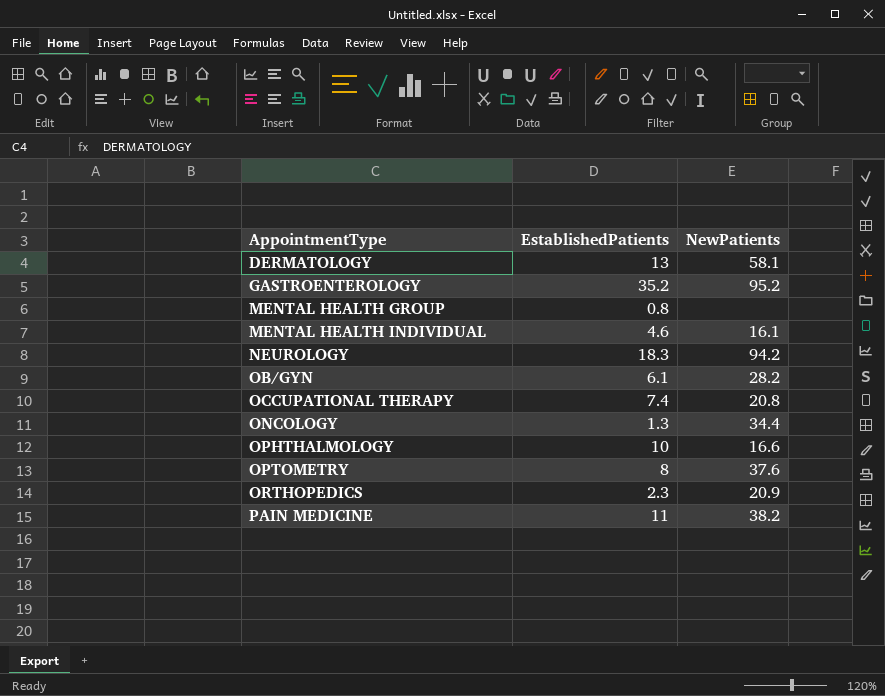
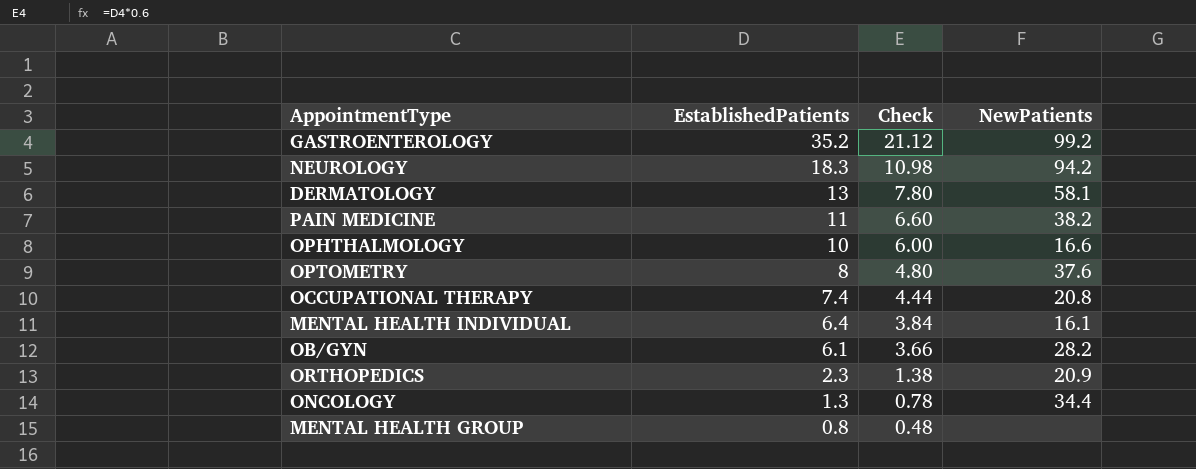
row order: AppointmentType ascending -> EstablishedPatients descending
column Check | formula: none -> [EstablishedPatients] * 0.6
GASTROENTEROLOGY | NewPatients: 95.2 -> 99.2
MENTAL HEALTH INDIVIDUAL | EstablishedPatients: 4.6 -> 6.4

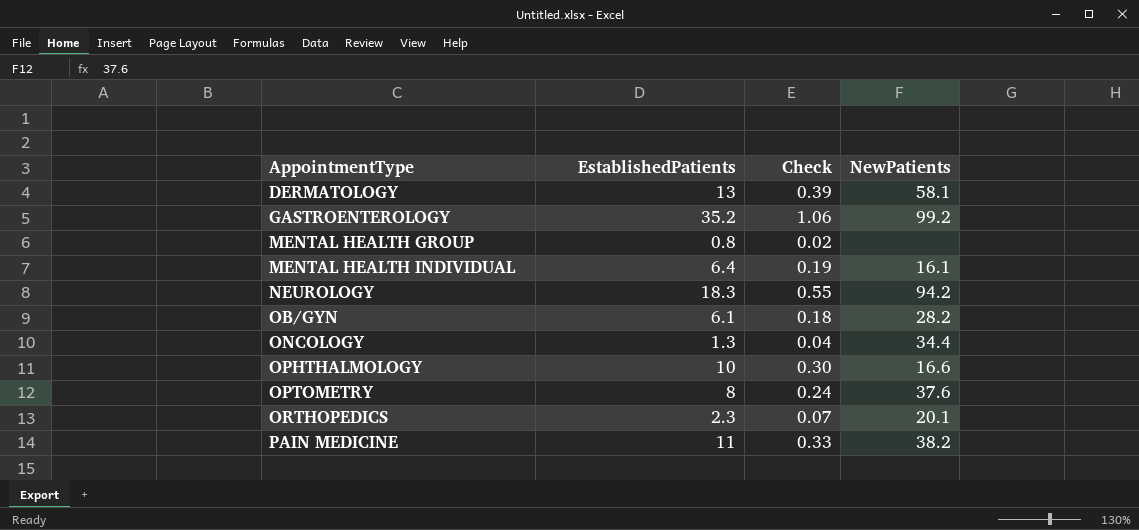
row order: EstablishedPatients descending -> AppointmentType ascending
column Check | formula: [EstablishedPatients] * 0.6 -> [EstablishedPatients] * 0.03
row OCCUPATIONAL THERAPY: 7.4 | 4.44 | 20.8 -> none
ORTHOPEDICS | NewPatients: 20.9 -> 20.1

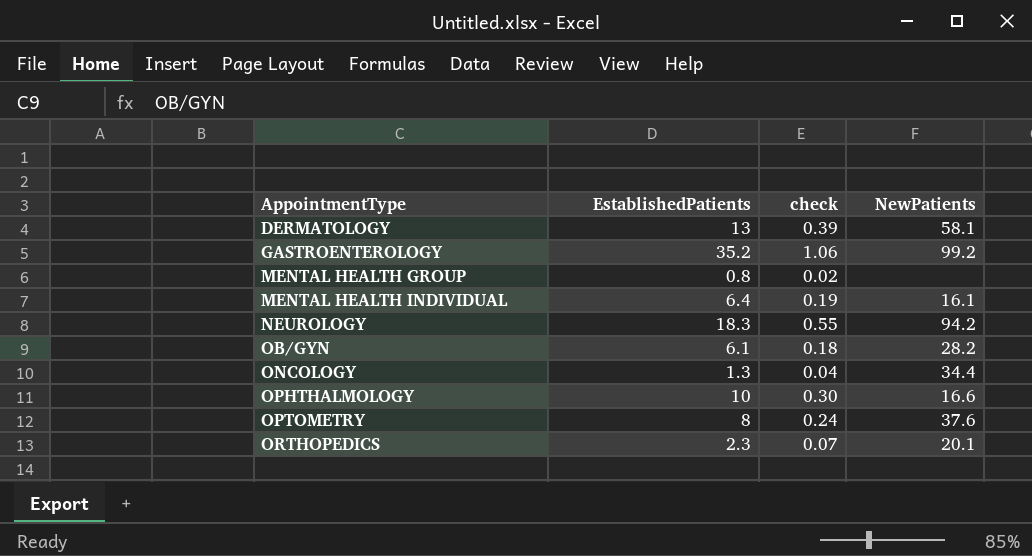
column name: Check -> check
row PAIN MEDICINE: 11 | 0.33 | 38.2 -> none

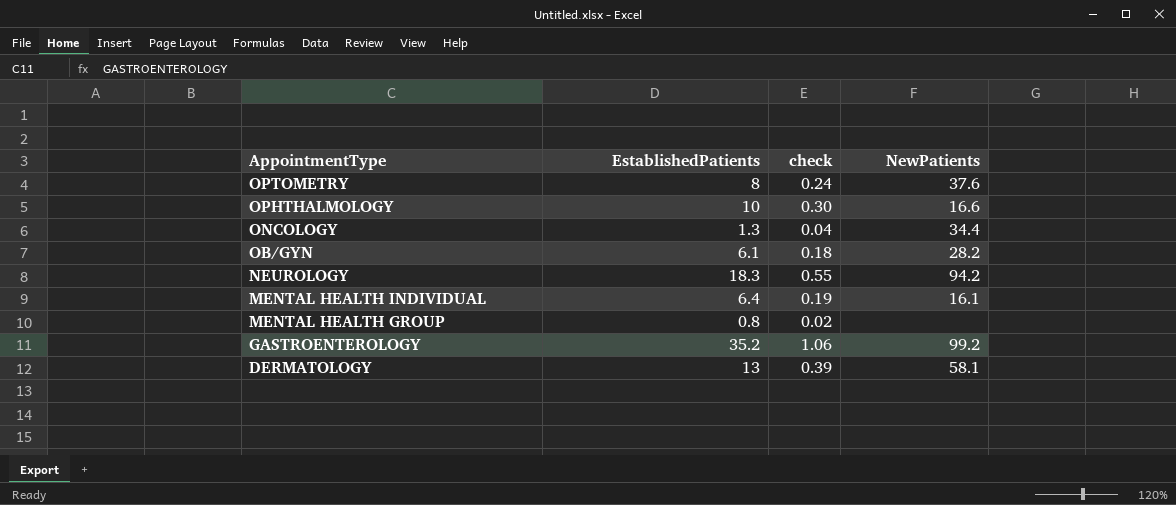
row order: AppointmentType ascending -> AppointmentType descending
row ORTHOPEDICS: 2.3 | 0.07 | 20.1 -> none

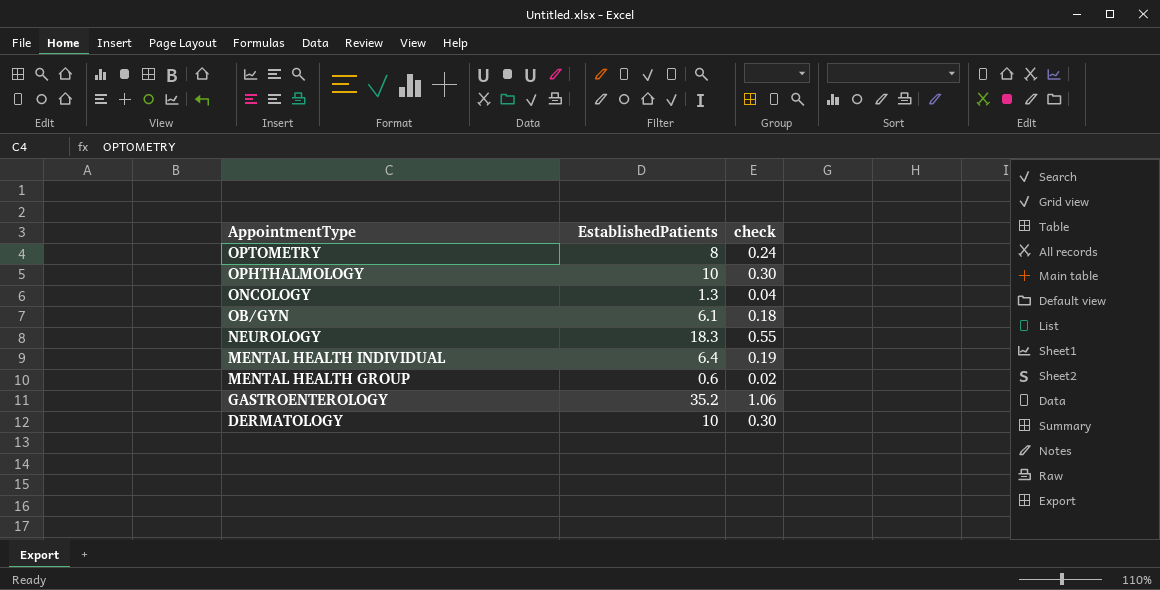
column NewPatients | position: 4 -> none
MENTAL HEALTH GROUP | EstablishedPatients: 0.8 -> 0.6
DERMATOLOGY | EstablishedPatients: 13 -> 10
DERMATOLOGY | check: 0.39 -> 0.30

